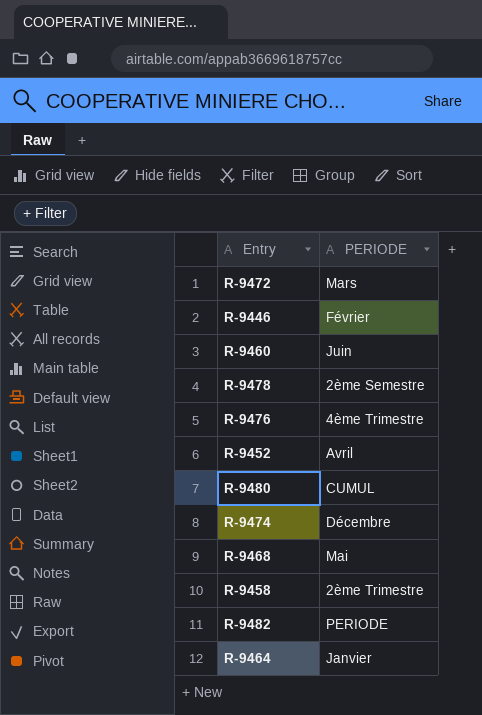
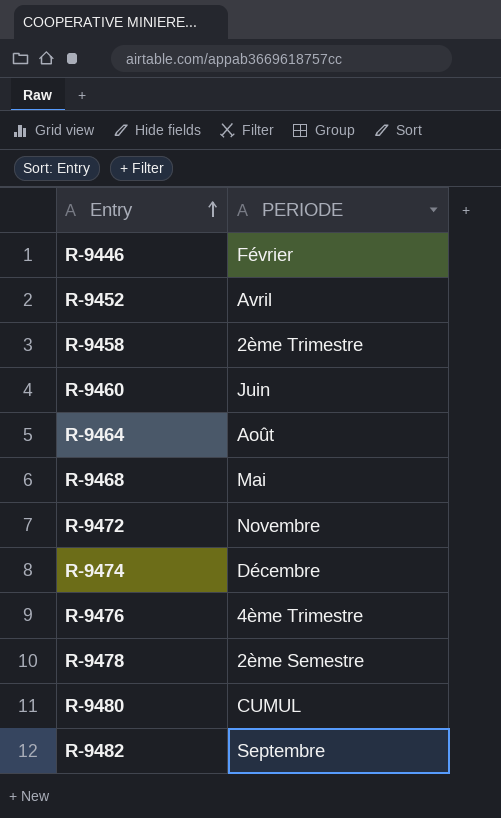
row order: none -> Entry ascending
R-9464 | PERIODE: Janvier -> Août
R-9472 | PERIODE: Mars -> Novembre
R-9482 | PERIODE: PERIODE -> Septembre

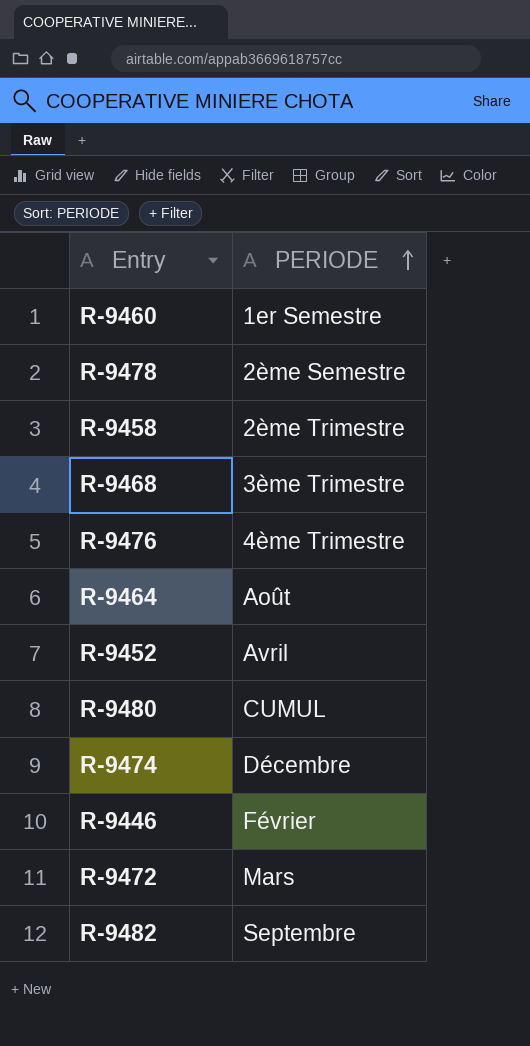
row order: Entry ascending -> PERIODE ascending
R-9460 | PERIODE: Juin -> 1er Semestre
R-9468 | PERIODE: Mai -> 3ème Trimestre
R-9472 | PERIODE: Novembre -> Mars

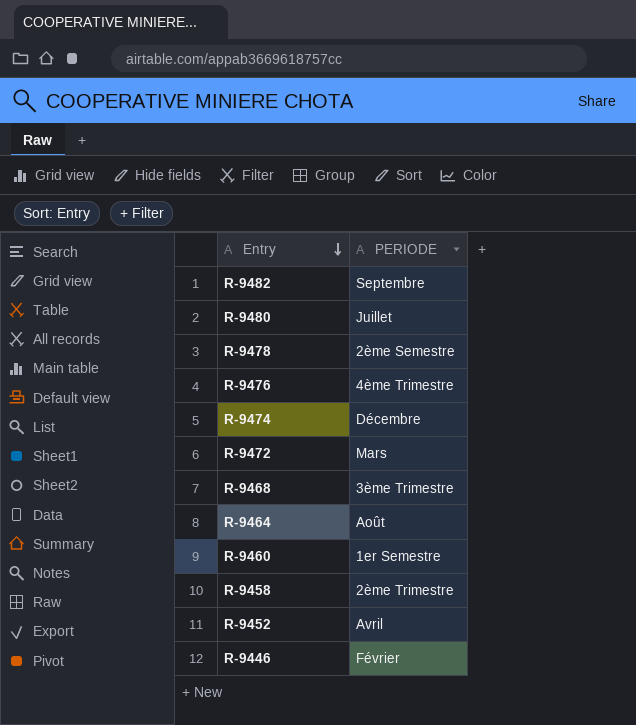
row order: PERIODE ascending -> Entry descending
R-9480 | PERIODE: CUMUL -> Juillet

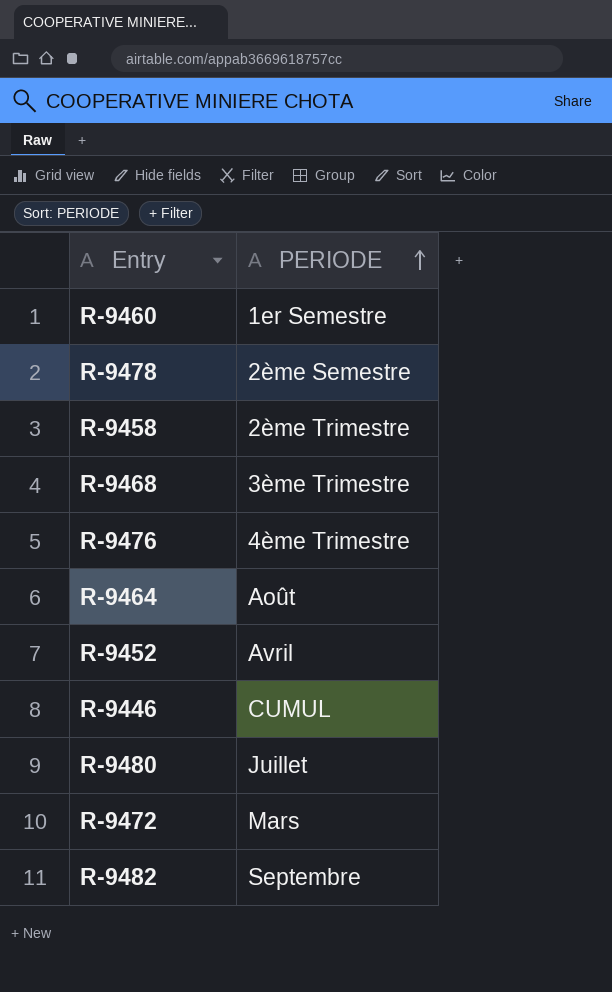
row order: Entry descending -> PERIODE ascending
row R-9474: Décembre -> none
R-9446 | PERIODE: Février -> CUMUL

